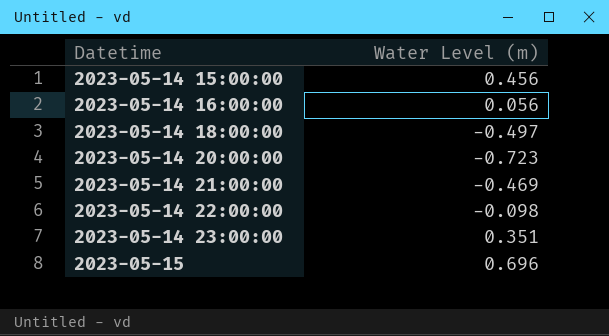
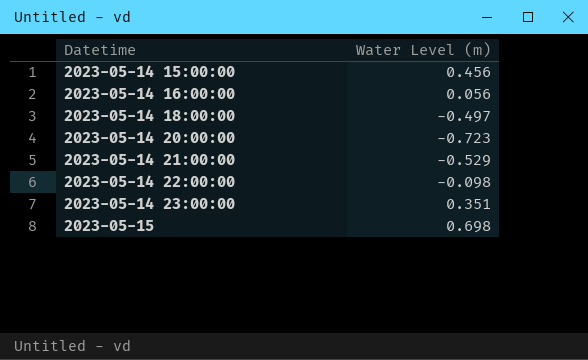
2023-05-14 21:00:00 | Water Level (m): -0.469 -> -0.529
2023-05-15 | Water Level (m): 0.696 -> 0.698

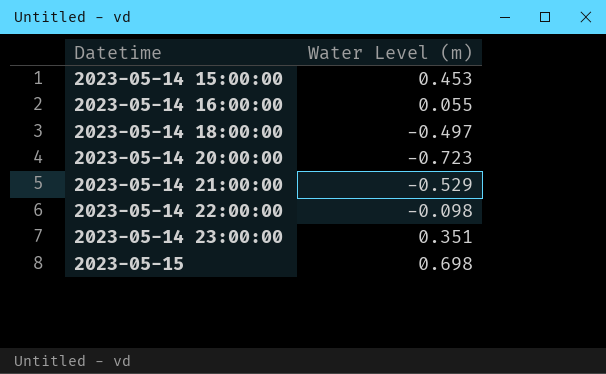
2023-05-14 15:00:00 | Water Level (m): 0.456 -> 0.453
2023-05-14 16:00:00 | Water Level (m): 0.056 -> 0.055

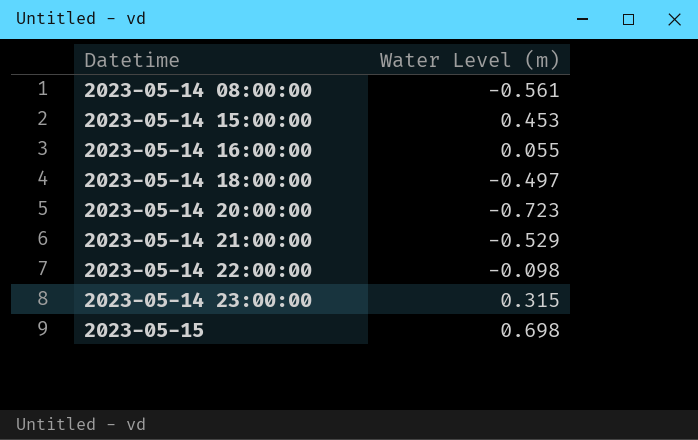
row 2023-05-14 08:00:00: none -> -0.561
2023-05-14 23:00:00 | Water Level (m): 0.351 -> 0.315

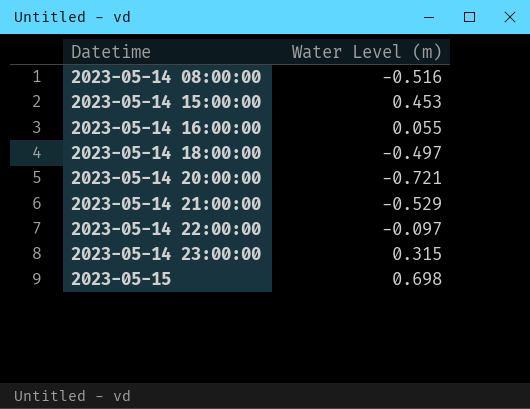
2023-05-14 08:00:00 | Water Level (m): -0.561 -> -0.516
2023-05-14 20:00:00 | Water Level (m): -0.723 -> -0.721
2023-05-14 22:00:00 | Water Level (m): -0.098 -> -0.097

